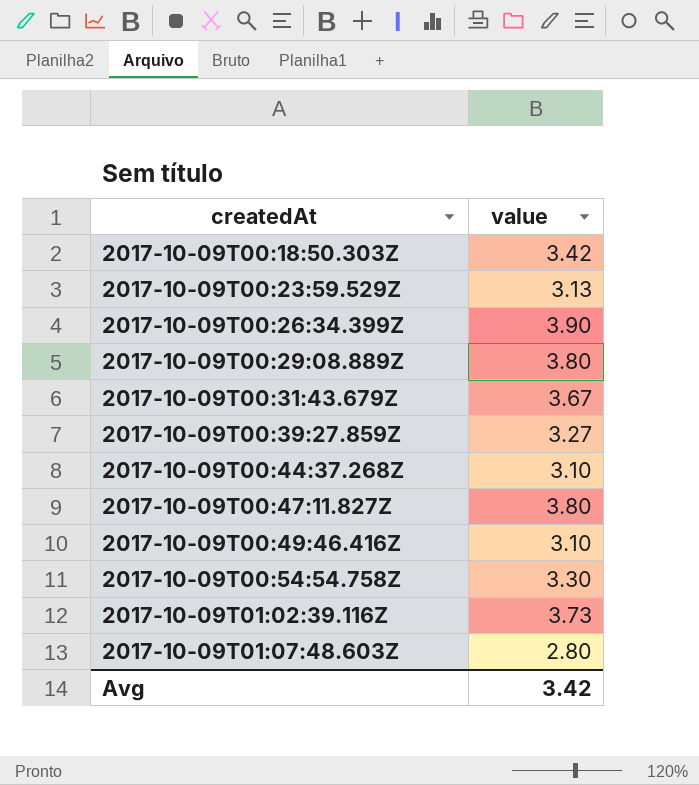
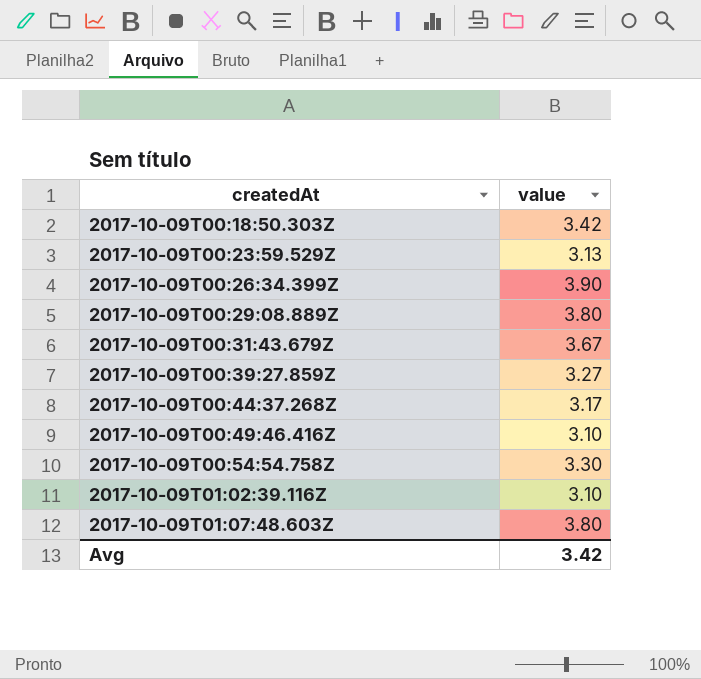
row 2017-10-09T00:47:11.827Z: 3.80 -> none
2017-10-09T00:44:37.268Z | value: 3.10 -> 3.17
2017-10-09T01:02:39.116Z | value: 3.73 -> 3.10
2017-10-09T01:07:48.603Z | value: 2.80 -> 3.80

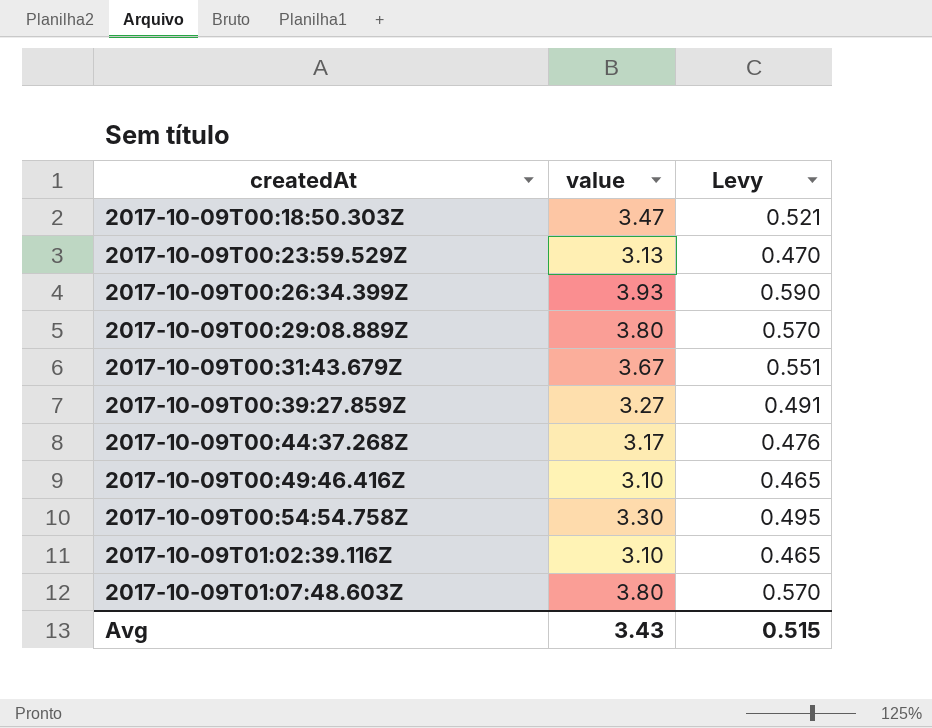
column Levy | formula: none -> [value] * 0.15
2017-10-09T00:18:50.303Z | value: 3.42 -> 3.47
2017-10-09T00:26:34.399Z | value: 3.90 -> 3.93
Avg | value: 3.42 -> 3.43

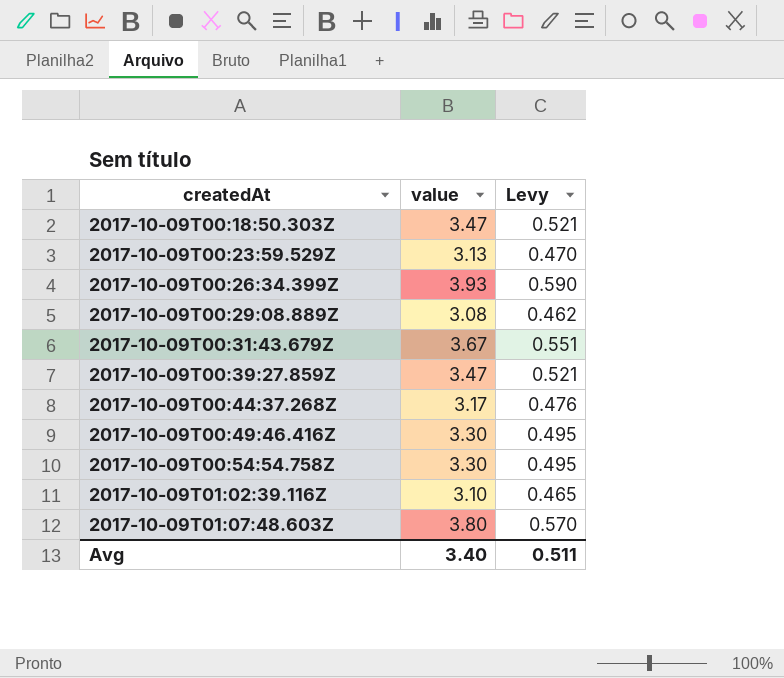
2017-10-09T00:29:08.889Z | value: 3.80 -> 3.08
2017-10-09T00:29:08.889Z | Levy: 0.570 -> 0.462
2017-10-09T00:39:27.859Z | value: 3.27 -> 3.47
2017-10-09T00:39:27.859Z | Levy: 0.491 -> 0.521
2017-10-09T00:49:46.416Z | value: 3.10 -> 3.30
2017-10-09T00:49:46.416Z | Levy: 0.465 -> 0.495
Avg | value: 3.43 -> 3.40
Avg | Levy: 0.515 -> 0.511

